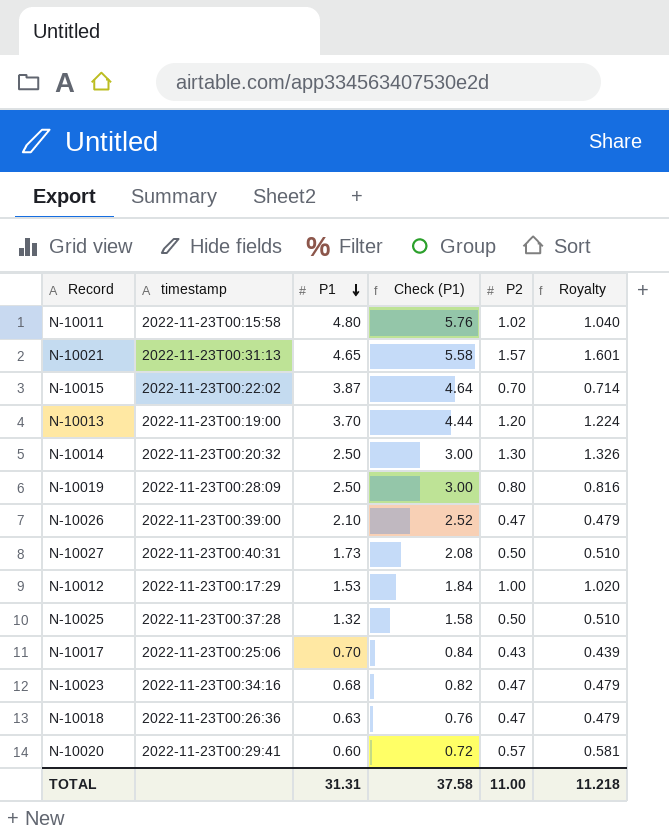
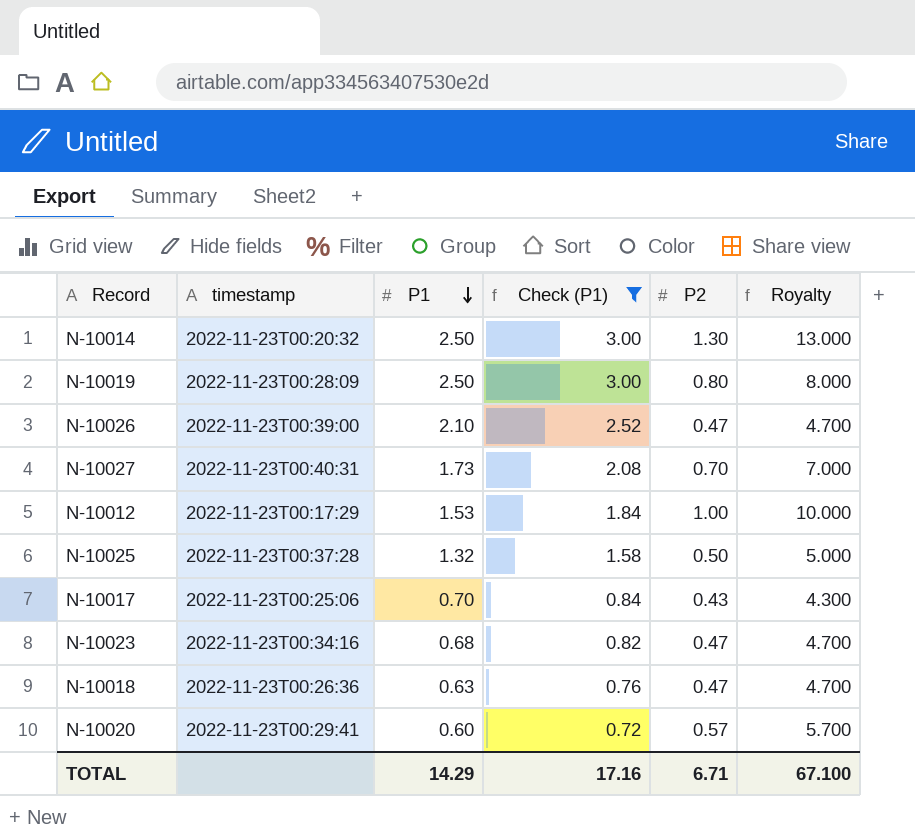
filter: none -> Check (P1) <= 3.00
column Royalty | formula: [P2] * 1.02 -> [P2] * 10
N-10027 | P2: 0.50 -> 0.70
TOTAL | P1: 31.31 -> 14.29
TOTAL | Check (P1): 37.58 -> 17.16
TOTAL | P2: 11.00 -> 6.71
TOTAL | Royalty: 11.218 -> 67.100

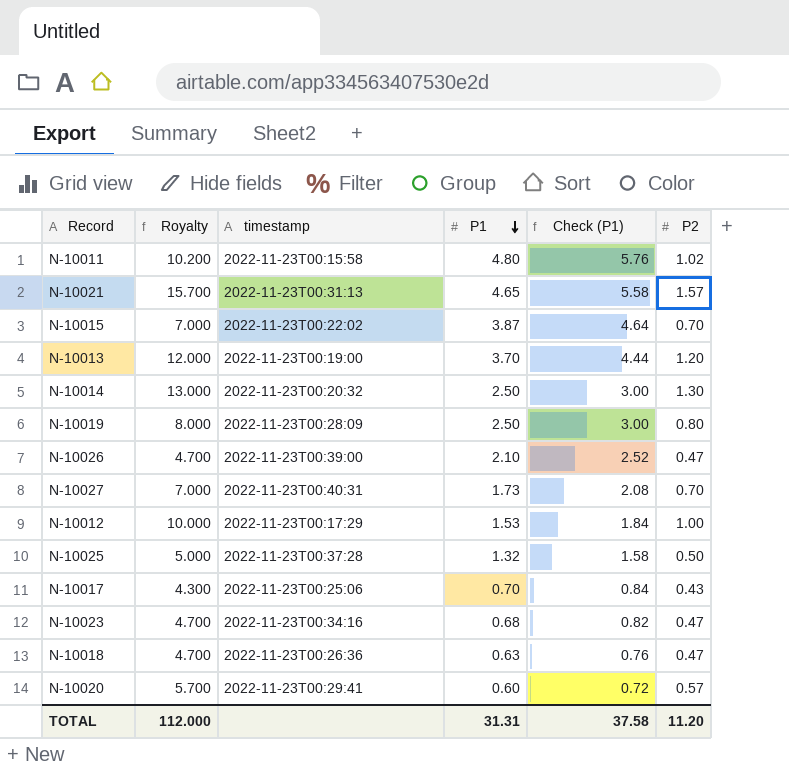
filter: Check (P1) <= 3.00 -> none
column Royalty | position: 6 -> 2
TOTAL | Royalty: 67.100 -> 112.000
TOTAL | P1: 14.29 -> 31.31
TOTAL | Check (P1): 17.16 -> 37.58
TOTAL | P2: 6.71 -> 11.20

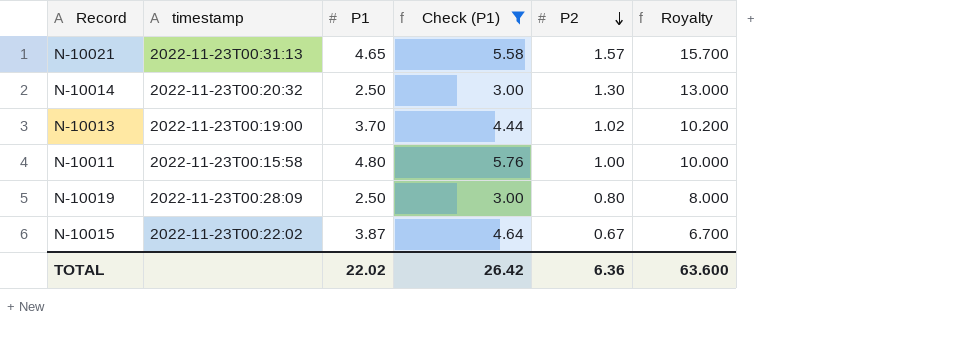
filter: none -> Check (P1) >= 3.00
row order: P1 descending -> P2 descending
column Royalty | position: 2 -> 6
N-10013 | P2: 1.20 -> 1.02
N-10013 | Royalty: 12.000 -> 10.200
N-10011 | P2: 1.02 -> 1.00
N-10011 | Royalty: 10.200 -> 10.000
N-10015 | P2: 0.70 -> 0.67
N-10015 | Royalty: 7.000 -> 6.700
TOTAL | P1: 31.31 -> 22.02
TOTAL | Check (P1): 37.58 -> 26.42
TOTAL | P2: 11.20 -> 6.36
TOTAL | Royalty: 112.000 -> 63.600

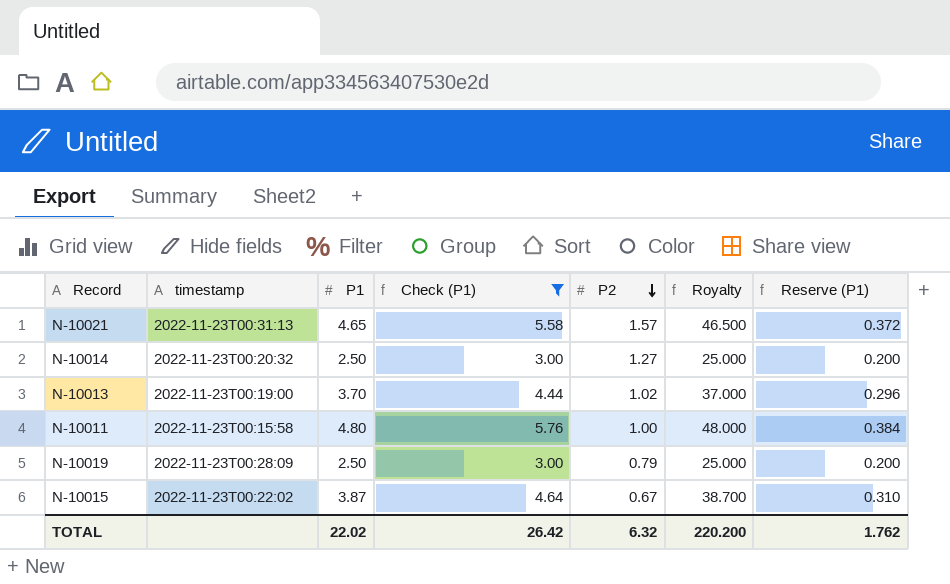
column Royalty | formula: [P2] * 10 -> [P1] * 10
column Reserve (P1) | formula: none -> [P1] * 0.08
N-10014 | P2: 1.30 -> 1.27
N-10019 | P2: 0.80 -> 0.79
TOTAL | P2: 6.36 -> 6.32
TOTAL | Royalty: 63.600 -> 220.200

